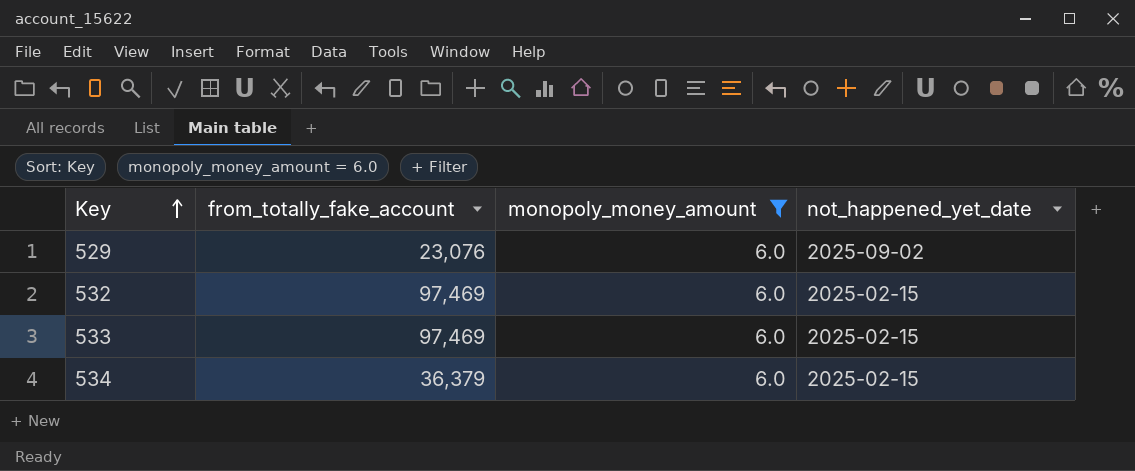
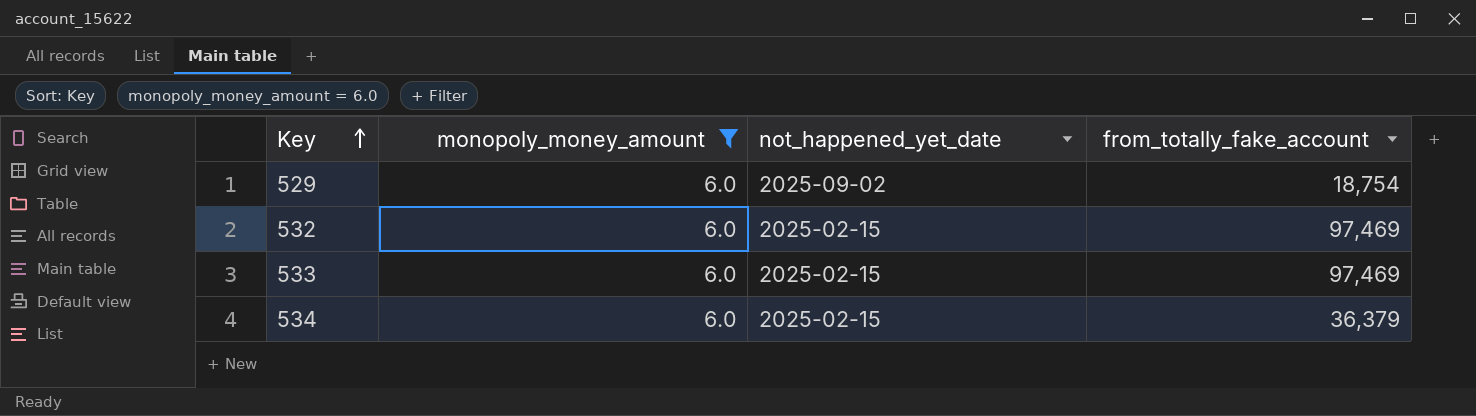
column from_totally_fake_account | position: 2 -> 4
529 | from_totally_fake_account: 23,076 -> 18,754

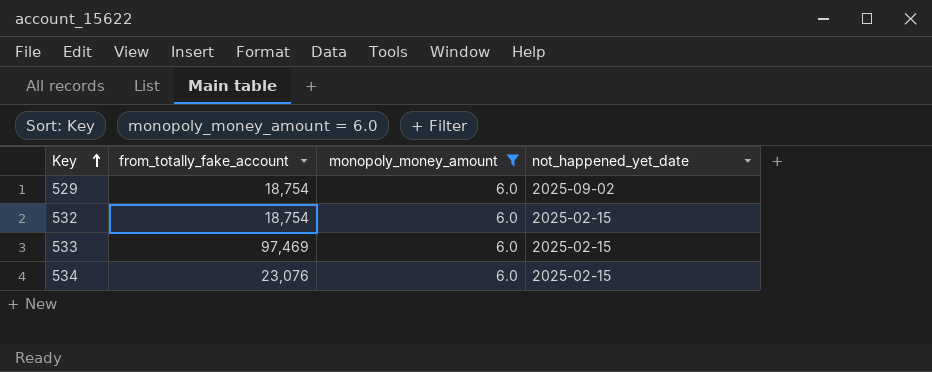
column from_totally_fake_account | position: 4 -> 2
532 | from_totally_fake_account: 97,469 -> 18,754
534 | from_totally_fake_account: 36,379 -> 23,076

